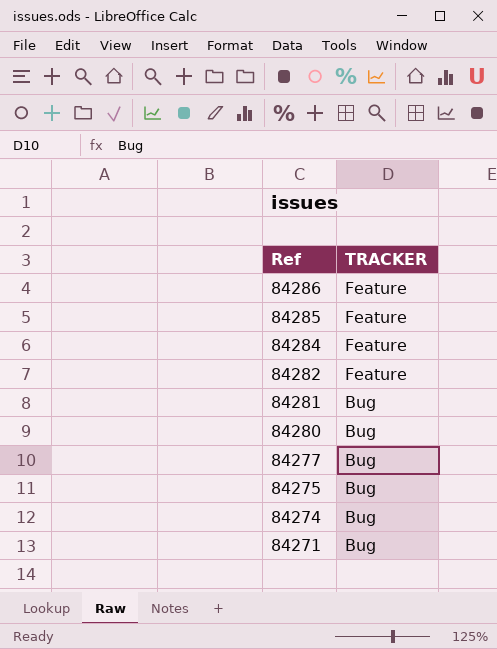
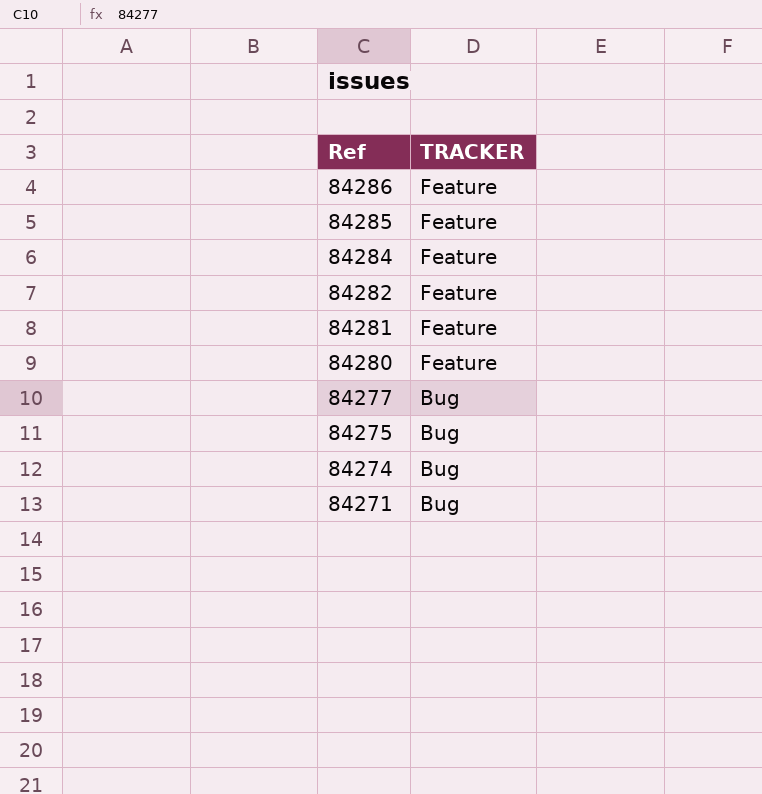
84281 | TRACKER: Bug -> Feature
84280 | TRACKER: Bug -> Feature

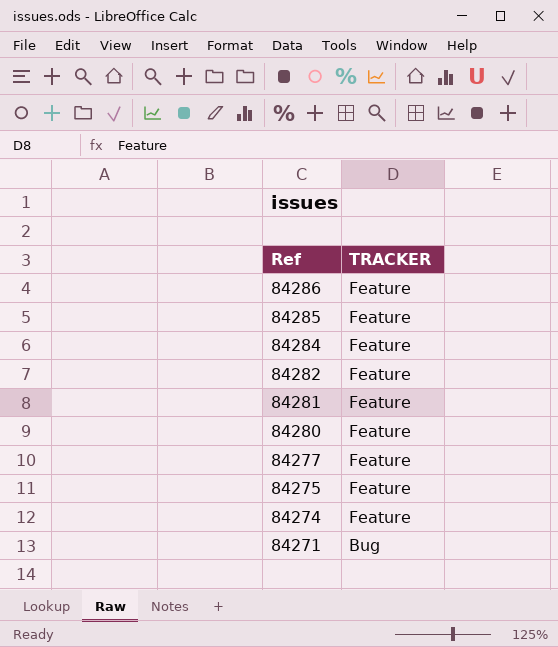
84277 | TRACKER: Bug -> Feature
84275 | TRACKER: Bug -> Feature
84274 | TRACKER: Bug -> Feature

